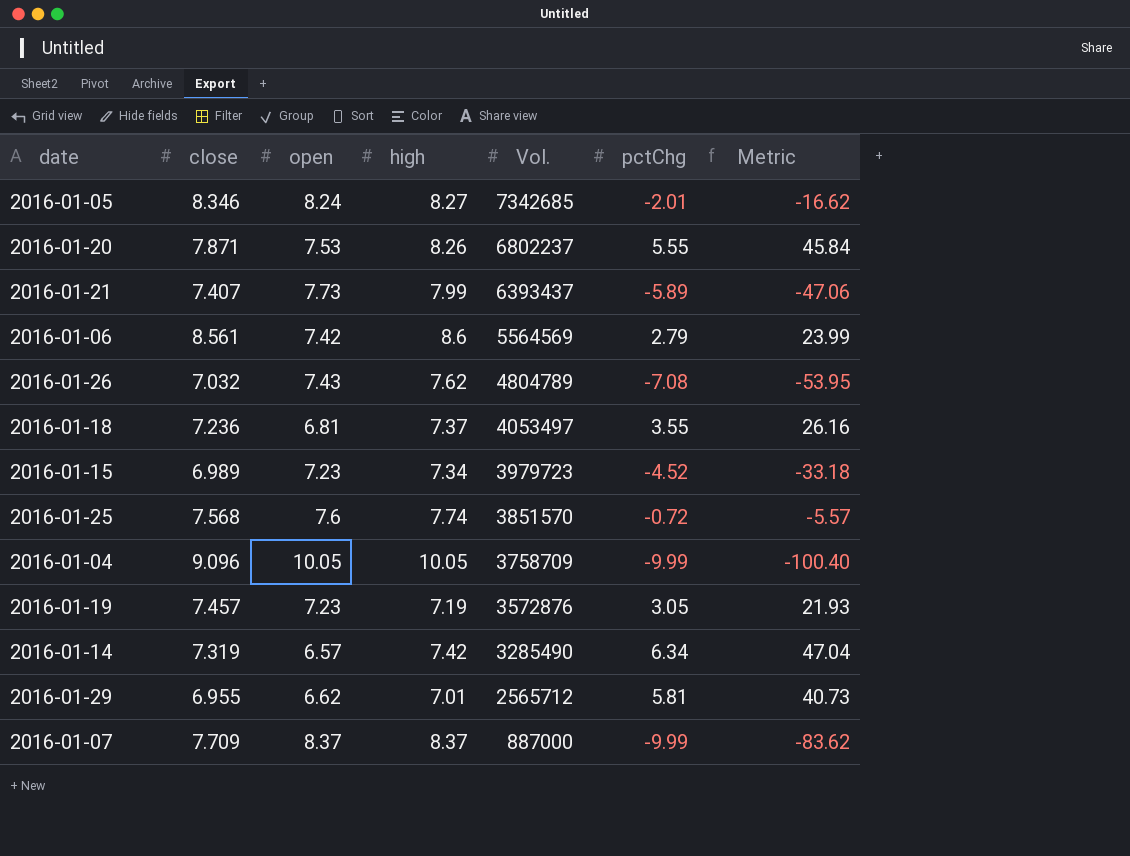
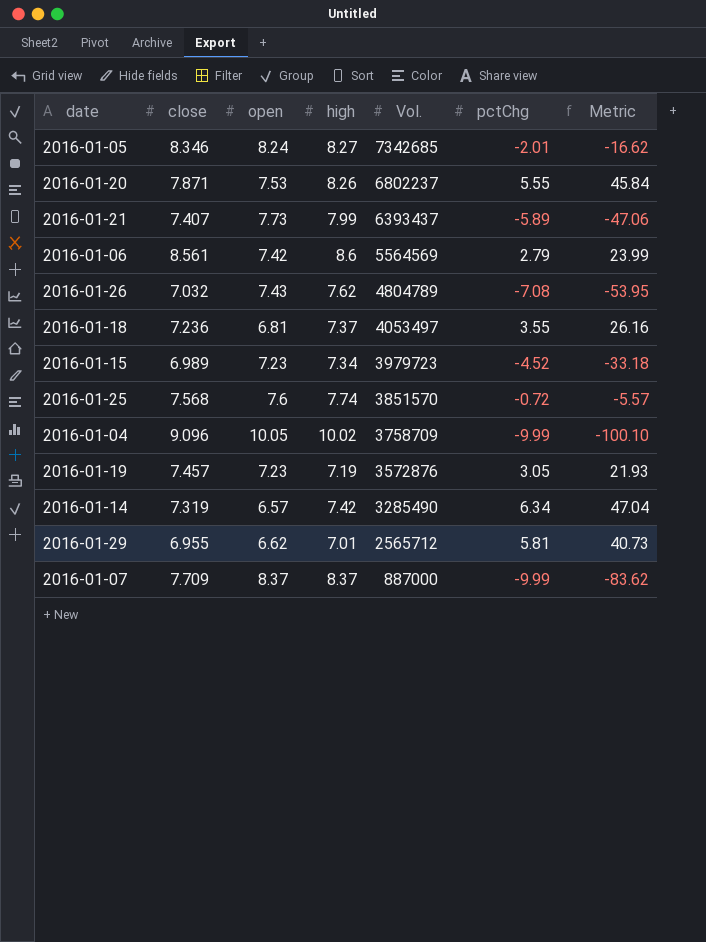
2016-01-04 | high: 10.05 -> 10.02
2016-01-04 | Metric: -100.40 -> -100.10

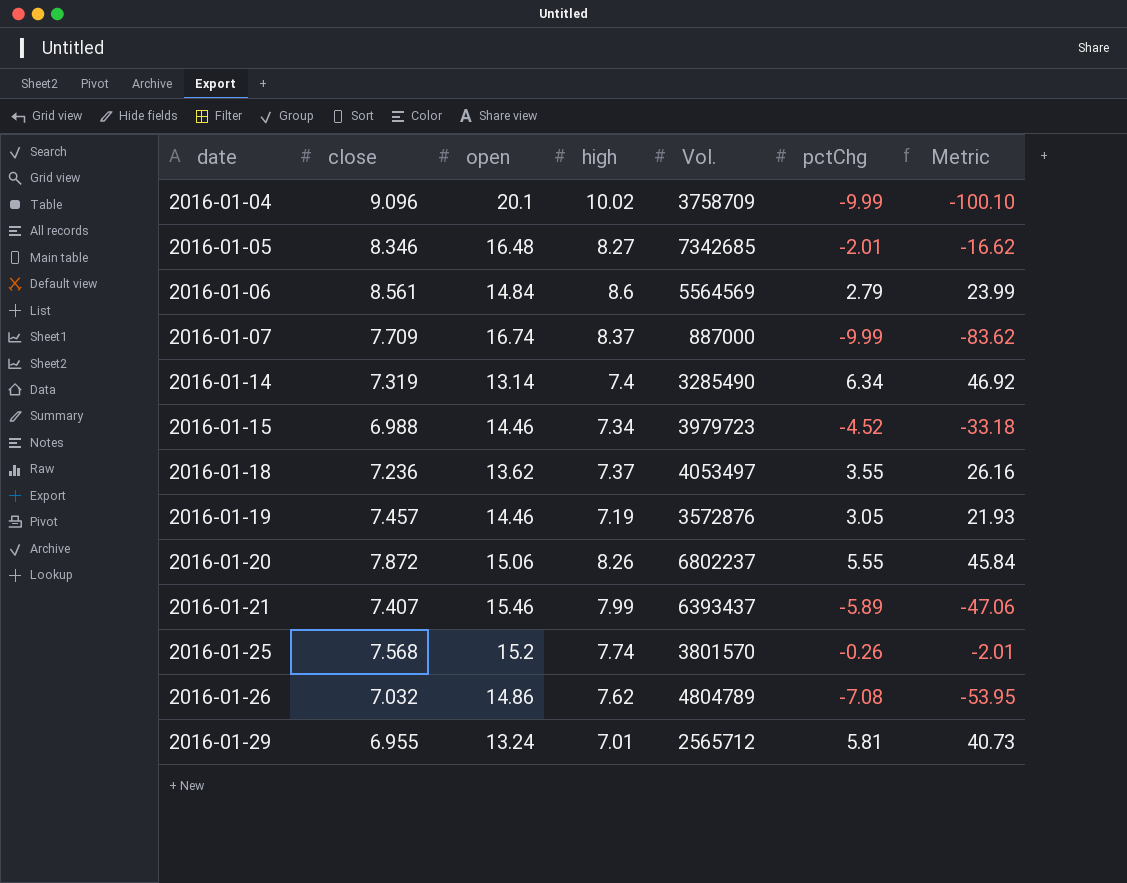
row order: Vol. descending -> date ascending
2016-01-04 | open: 10.05 -> 20.1
2016-01-05 | open: 8.24 -> 16.48
2016-01-06 | open: 7.42 -> 14.84
2016-01-07 | open: 8.37 -> 16.74
2016-01-14 | open: 6.57 -> 13.14
2016-01-14 | high: 7.42 -> 7.4
2016-01-14 | Metric: 47.04 -> 46.92
2016-01-15 | close: 6.989 -> 6.988
2016-01-15 | open: 7.23 -> 14.46
2016-01-18 | open: 6.81 -> 13.62
2016-01-19 | open: 7.23 -> 14.46
2016-01-20 | close: 7.871 -> 7.872
2016-01-20 | open: 7.53 -> 15.06
2016-01-21 | open: 7.73 -> 15.46
2016-01-25 | open: 7.6 -> 15.2
2016-01-25 | Vol.: 3851570 -> 3801570
2016-01-25 | pctChg: -0.72 -> -0.26
2016-01-25 | Metric: -5.57 -> -2.01
2016-01-26 | open: 7.43 -> 14.86
2016-01-29 | open: 6.62 -> 13.24

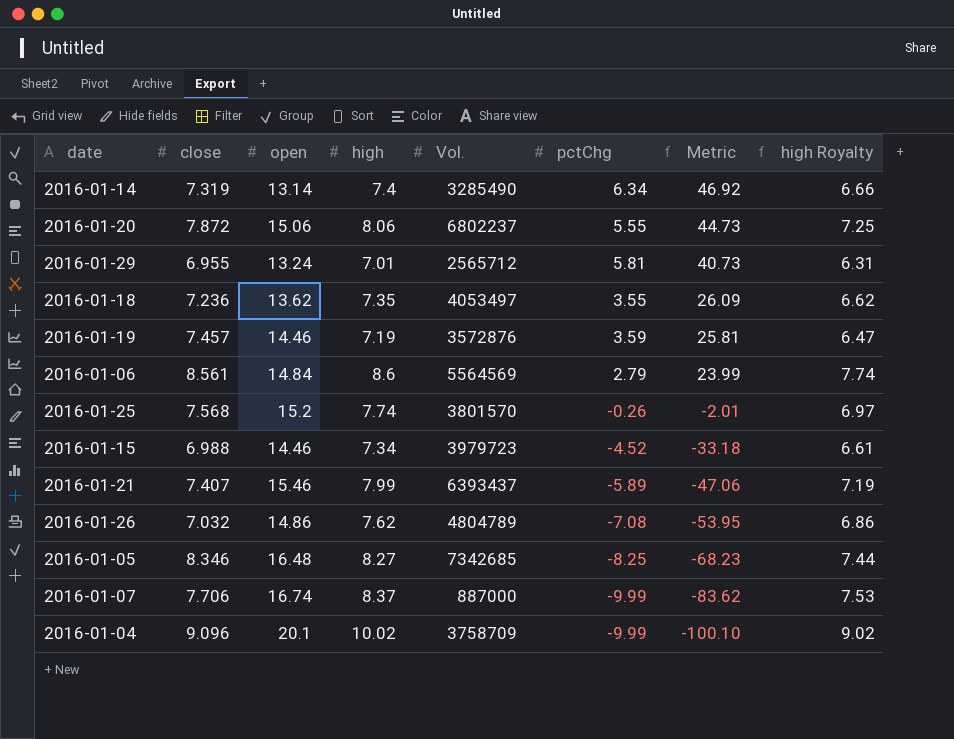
row order: date ascending -> Metric descending
column high Royalty | formula: none -> [high] * 0.9
2016-01-20 | high: 8.26 -> 8.06
2016-01-20 | Metric: 45.84 -> 44.73
2016-01-18 | high: 7.37 -> 7.35
2016-01-18 | Metric: 26.16 -> 26.09
2016-01-19 | pctChg: 3.05 -> 3.59
2016-01-19 | Metric: 21.93 -> 25.81
2016-01-05 | pctChg: -2.01 -> -8.25
2016-01-05 | Metric: -16.62 -> -68.23
2016-01-07 | close: 7.709 -> 7.706

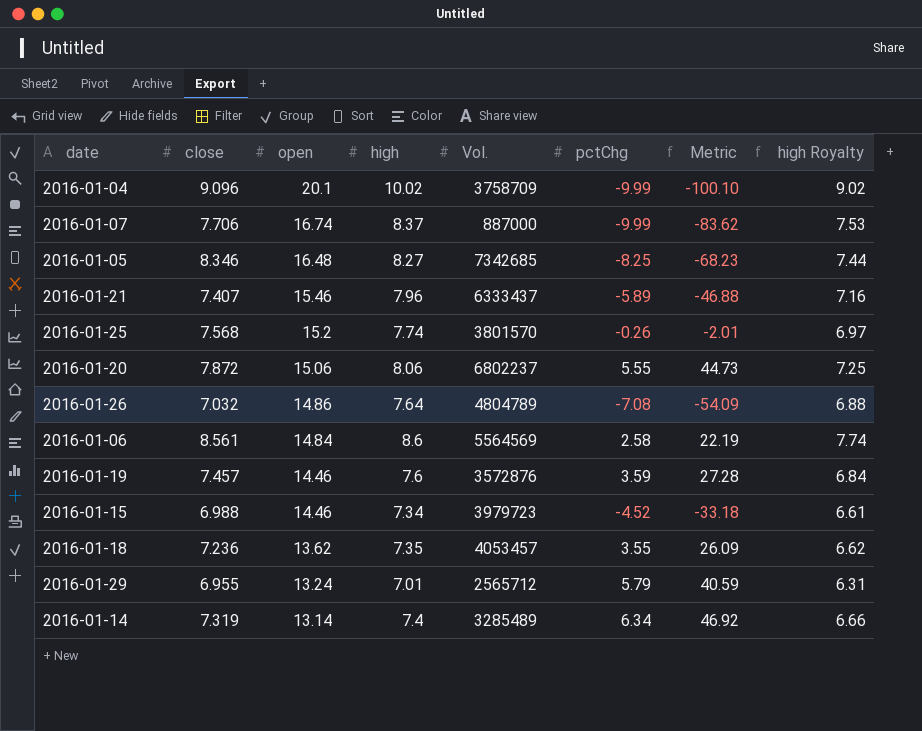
row order: Metric descending -> open descending
2016-01-21 | high: 7.99 -> 7.96
2016-01-21 | Vol.: 6393437 -> 6333437
2016-01-21 | Metric: -47.06 -> -46.88
2016-01-21 | high Royalty: 7.19 -> 7.16
2016-01-26 | high: 7.62 -> 7.64
2016-01-26 | Metric: -53.95 -> -54.09
2016-01-26 | high Royalty: 6.86 -> 6.88
2016-01-06 | pctChg: 2.79 -> 2.58
2016-01-06 | Metric: 23.99 -> 22.19
2016-01-19 | high: 7.19 -> 7.6
2016-01-19 | Metric: 25.81 -> 27.28
2016-01-19 | high Royalty: 6.47 -> 6.84
2016-01-18 | Vol.: 4053497 -> 4053457
2016-01-29 | pctChg: 5.81 -> 5.79
2016-01-29 | Metric: 40.73 -> 40.59
2016-01-14 | Vol.: 3285490 -> 3285489

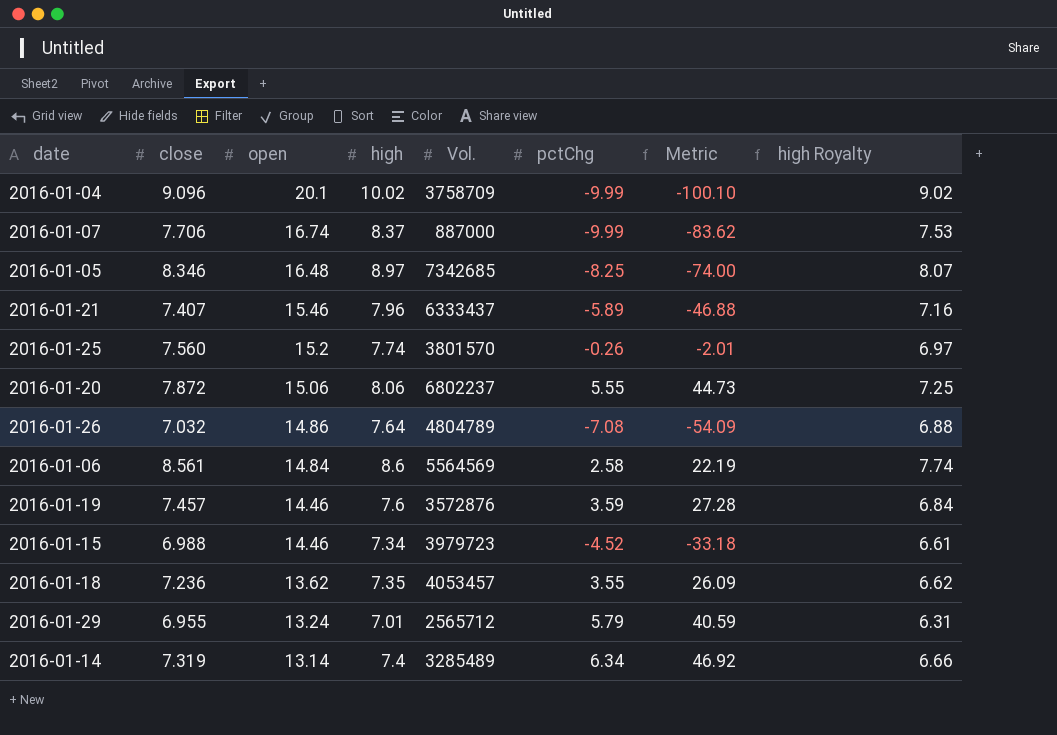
2016-01-05 | high: 8.27 -> 8.97
2016-01-05 | Metric: -68.23 -> -74.00
2016-01-05 | high Royalty: 7.44 -> 8.07
2016-01-25 | close: 7.568 -> 7.560

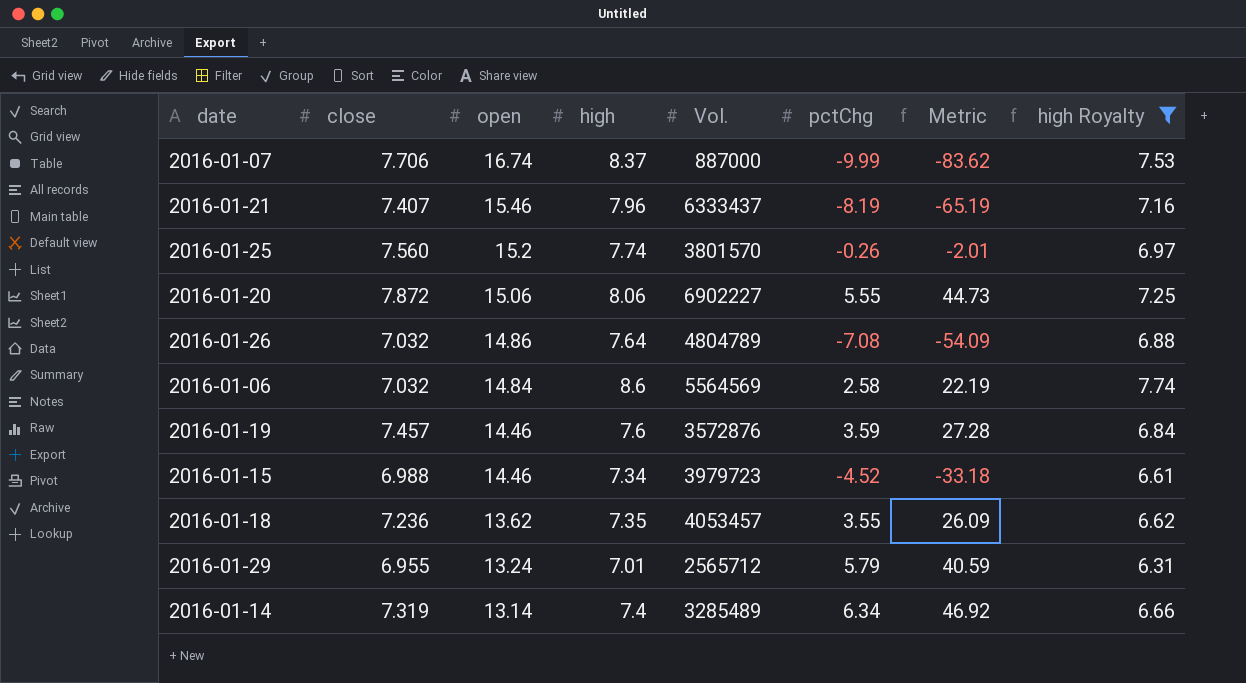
filter: none -> high Royalty <= 7.74
2016-01-21 | pctChg: -5.89 -> -8.19
2016-01-21 | Metric: -46.88 -> -65.19
2016-01-20 | Vol.: 6802237 -> 6902227
2016-01-06 | close: 8.561 -> 7.032

